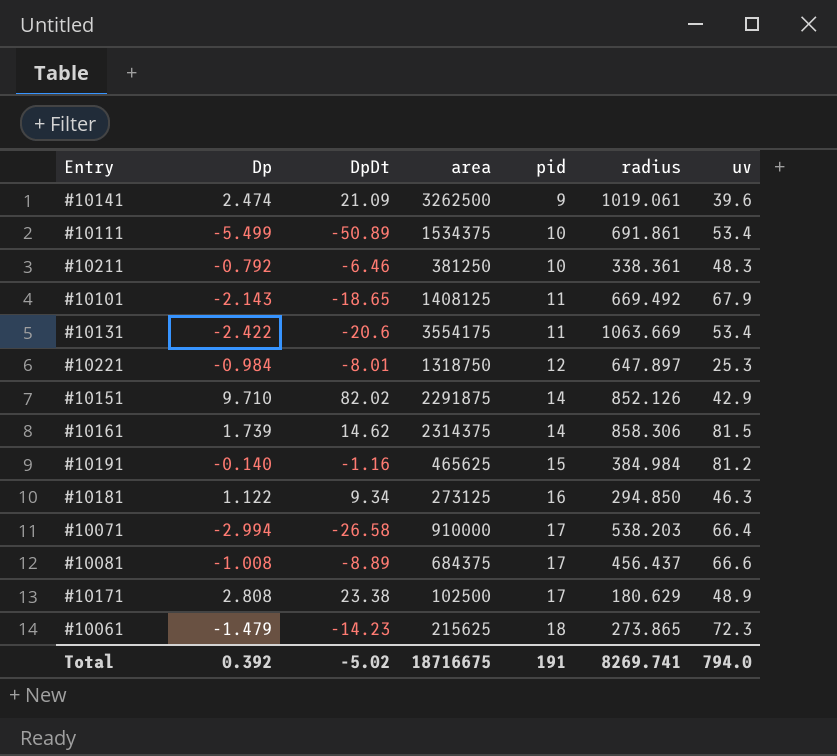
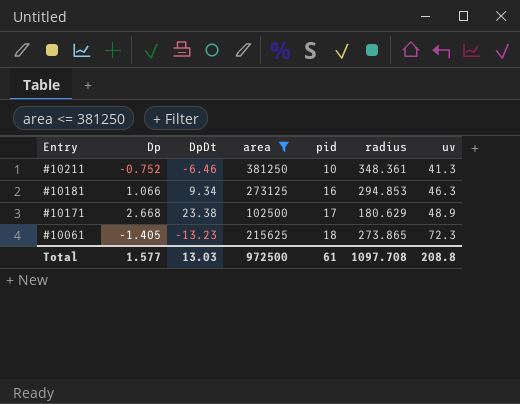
filter: none -> area <= 381250
#10211 | Dp: -0.792 -> -0.752
#10211 | radius: 338.361 -> 348.361
#10211 | uv: 48.3 -> 41.3
#10181 | Dp: 1.122 -> 1.066
#10181 | radius: 294.850 -> 294.853
#10171 | Dp: 2.808 -> 2.668
#10061 | Dp: -1.479 -> -1.405
#10061 | DpDt: -14.23 -> -13.23
Total | Dp: 0.392 -> 1.577
Total | DpDt: -5.02 -> 13.03
Total | area: 18716675 -> 972500
Total | pid: 191 -> 61
Total | radius: 8269.741 -> 1097.708
Total | uv: 794.0 -> 208.8

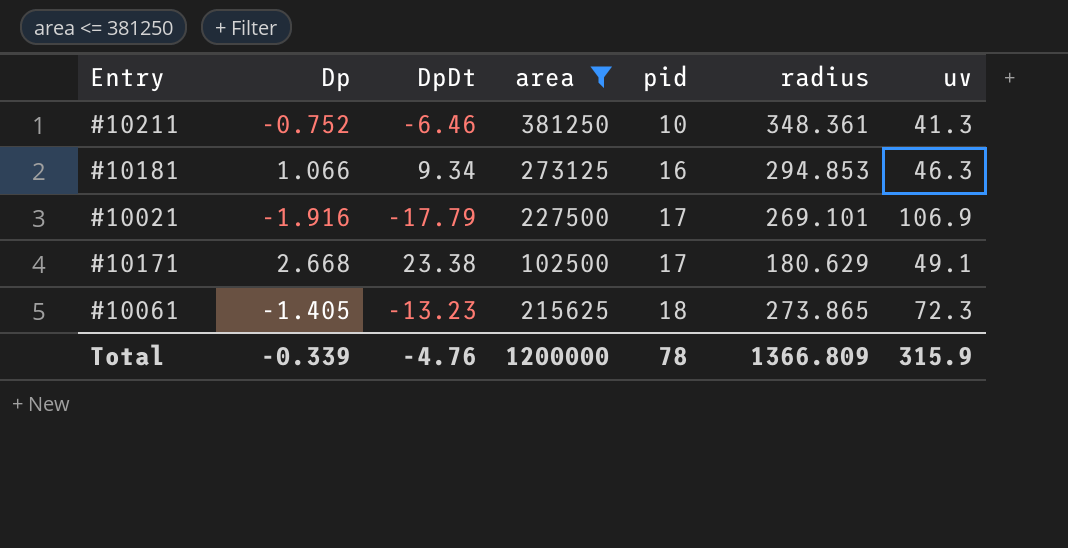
row #10021: none -> -1.916 | -17.79 | 227500 | 17 | 269.101 | 106.9
#10171 | uv: 48.9 -> 49.1
Total | Dp: 1.577 -> -0.339
Total | DpDt: 13.03 -> -4.76
Total | area: 972500 -> 1200000
Total | pid: 61 -> 78
Total | radius: 1097.708 -> 1366.809
Total | uv: 208.8 -> 315.9

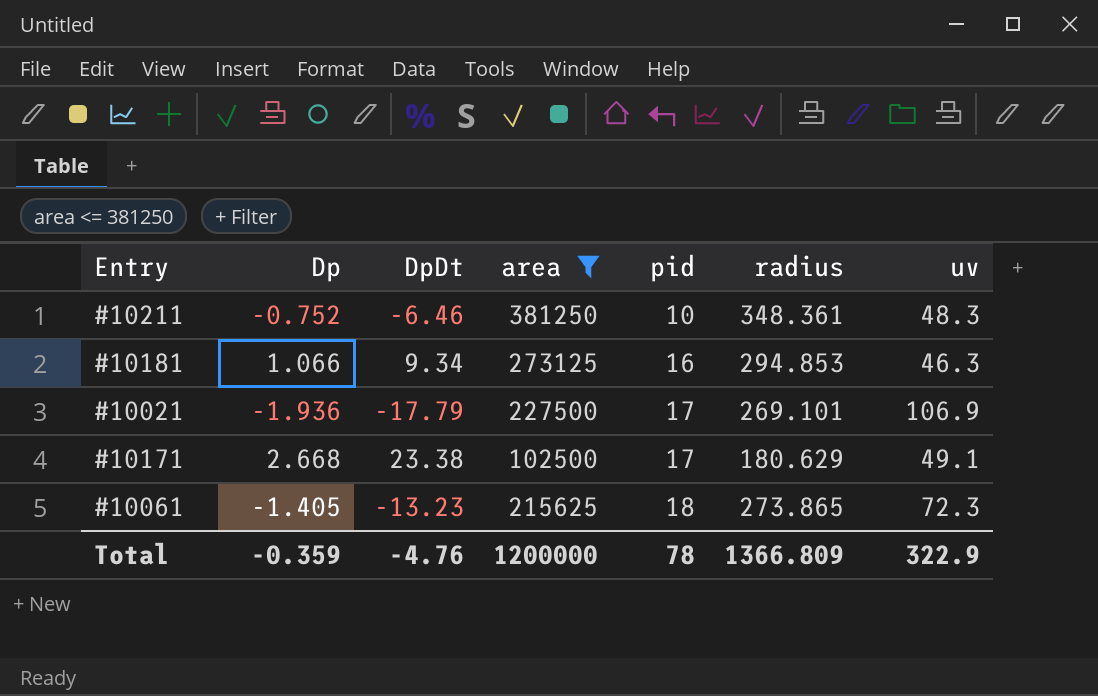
#10211 | uv: 41.3 -> 48.3
#10021 | Dp: -1.916 -> -1.936
Total | Dp: -0.339 -> -0.359
Total | uv: 315.9 -> 322.9

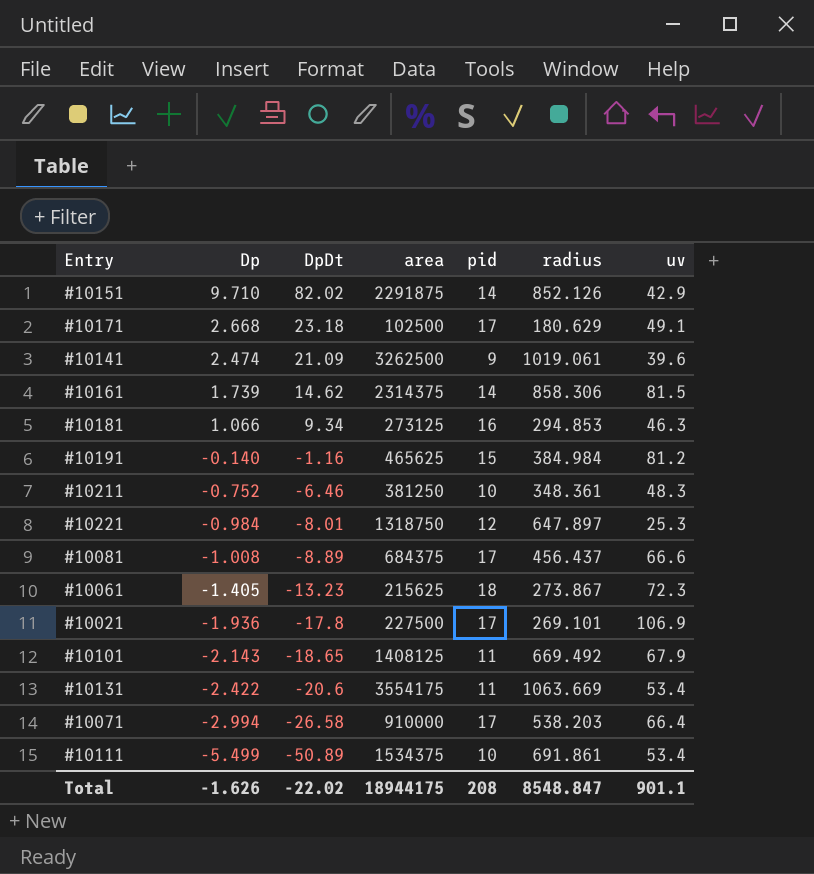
filter: area <= 381250 -> none
row order: pid ascending -> Dp descending
#10171 | DpDt: 23.38 -> 23.18
#10061 | radius: 273.865 -> 273.867
#10021 | DpDt: -17.79 -> -17.8
Total | Dp: -0.359 -> -1.626
Total | DpDt: -4.76 -> -22.02
Total | area: 1200000 -> 18944175
Total | pid: 78 -> 208
Total | radius: 1366.809 -> 8548.847
Total | uv: 322.9 -> 901.1

